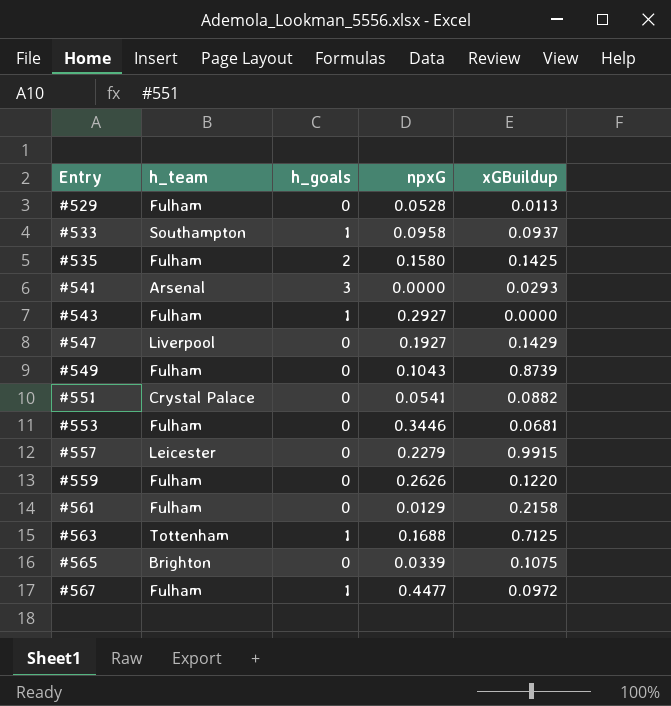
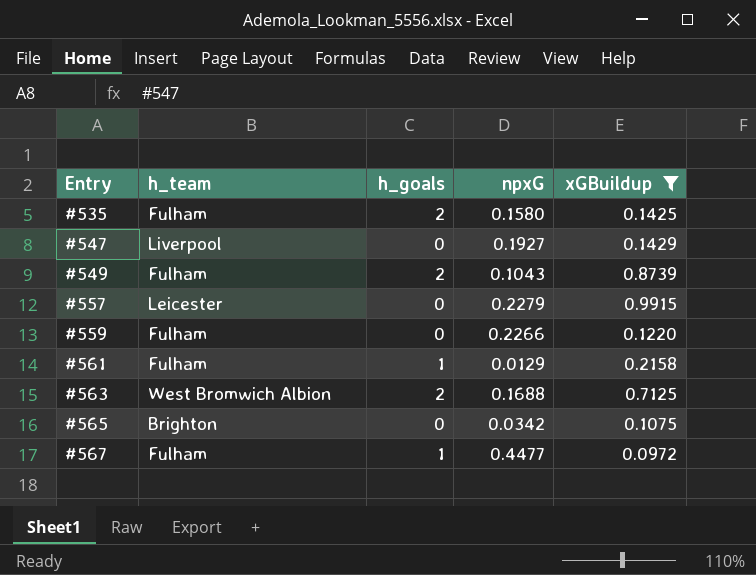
filter: none -> xGBuildup >= 0.0972
#549 | h_goals: 0 -> 2
#559 | npxG: 0.2626 -> 0.2266
#561 | h_goals: 0 -> 1
#563 | h_team: Tottenham -> West Bromwich Albion
#563 | h_goals: 1 -> 2
#565 | npxG: 0.0339 -> 0.0342

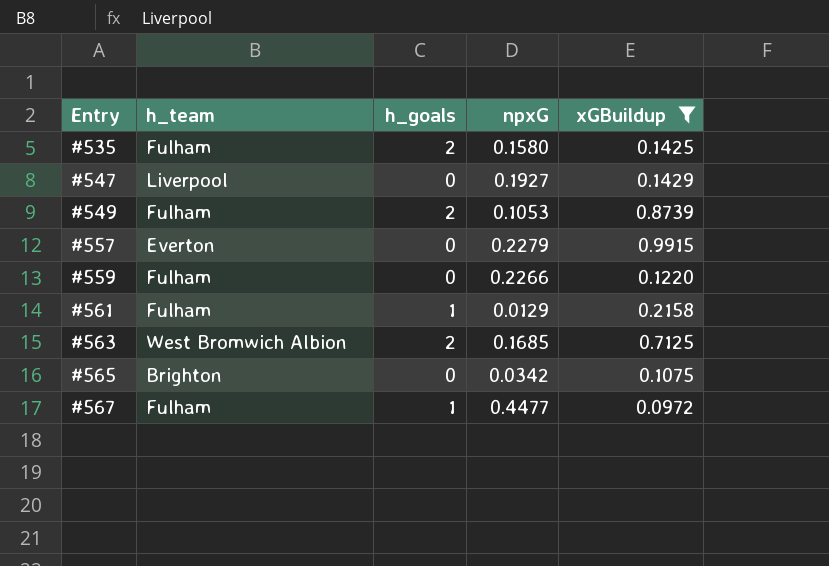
#549 | npxG: 0.1043 -> 0.1053
#557 | h_team: Leicester -> Everton
#563 | npxG: 0.1688 -> 0.1685

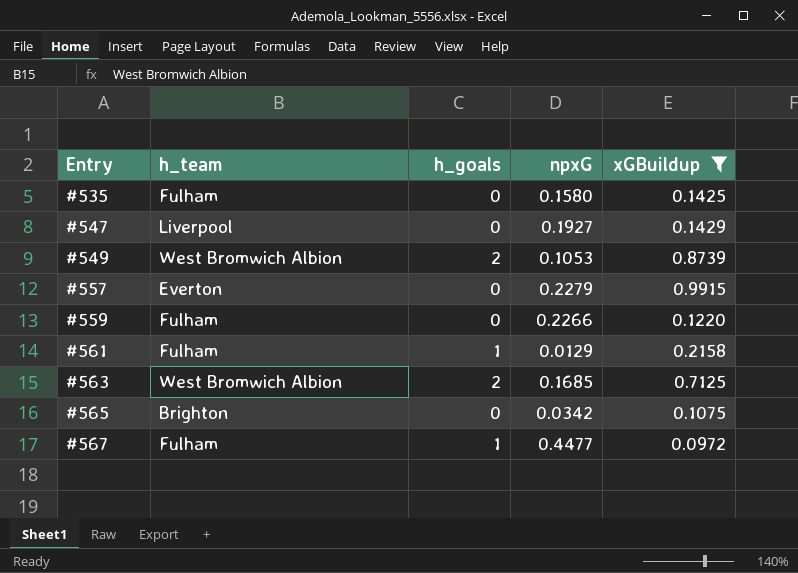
#535 | h_goals: 2 -> 0
#549 | h_team: Fulham -> West Bromwich Albion

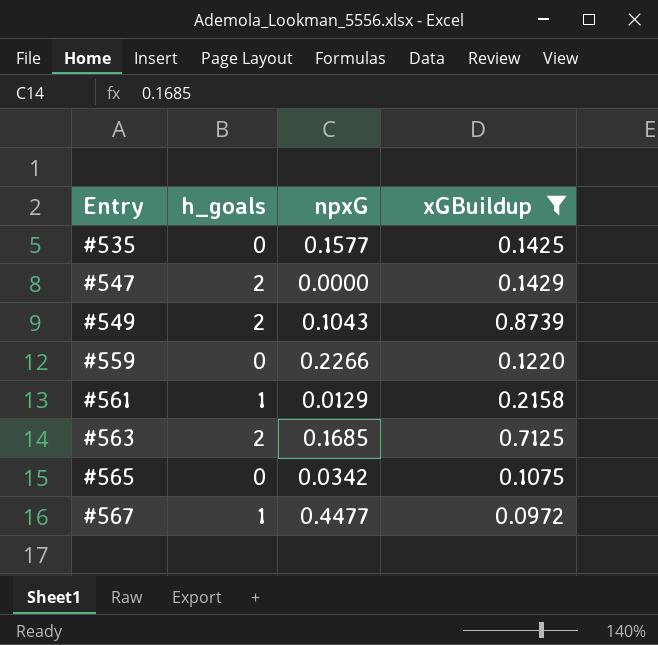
column h_team | position: 2 -> none
row #557: Everton | 0 | 0.2279 | 0.9915 -> none
#535 | npxG: 0.1580 -> 0.1577
#547 | h_goals: 0 -> 2
#547 | npxG: 0.1927 -> 0.0000
#549 | npxG: 0.1053 -> 0.1043

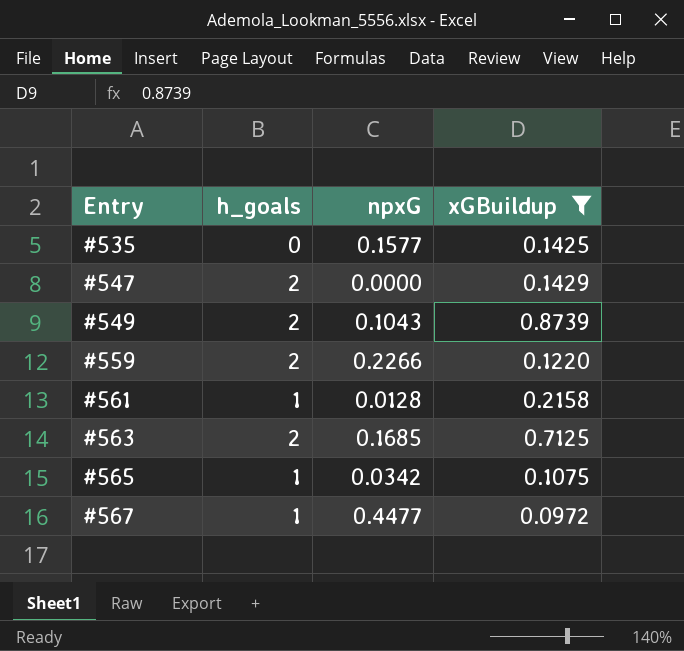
#559 | h_goals: 0 -> 2
#561 | npxG: 0.0129 -> 0.0128
#565 | h_goals: 0 -> 1

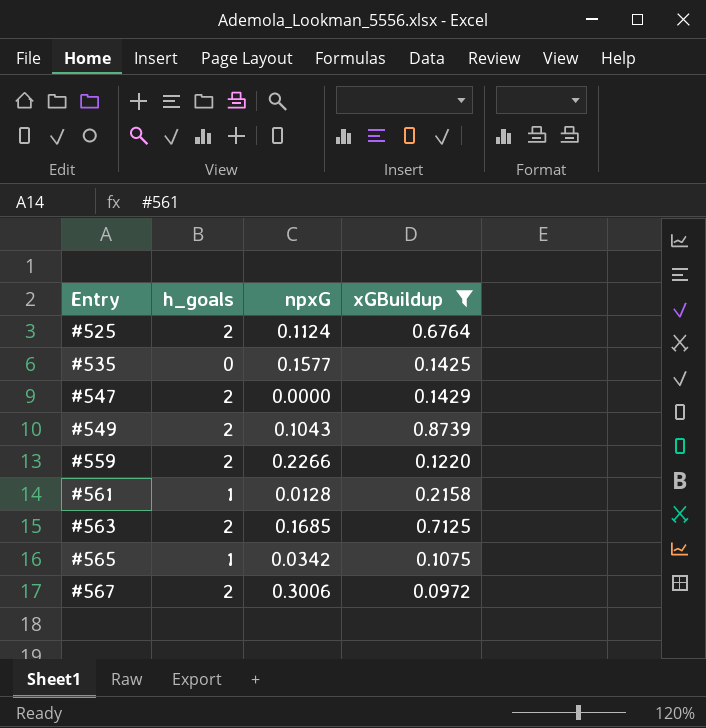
row #525: none -> 2 | 0.1124 | 0.6764
#567 | h_goals: 1 -> 2
#567 | npxG: 0.4477 -> 0.3006

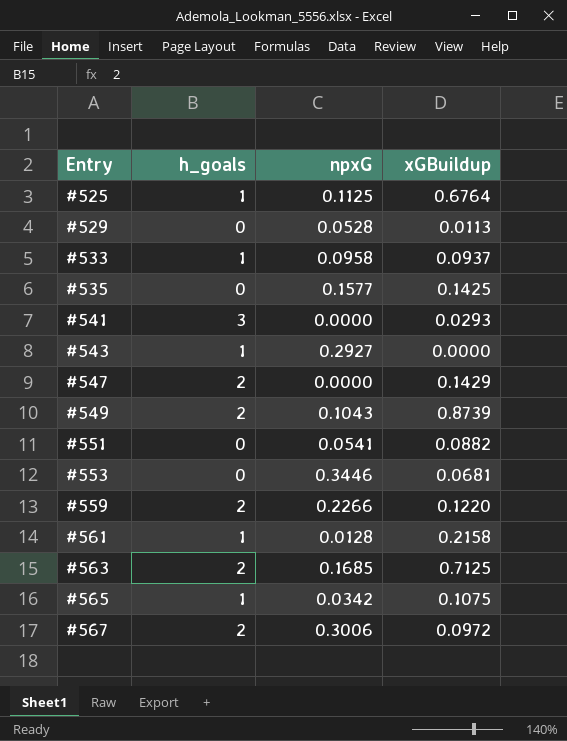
filter: xGBuildup >= 0.0972 -> none
#525 | h_goals: 2 -> 1
#525 | npxG: 0.1124 -> 0.1125

